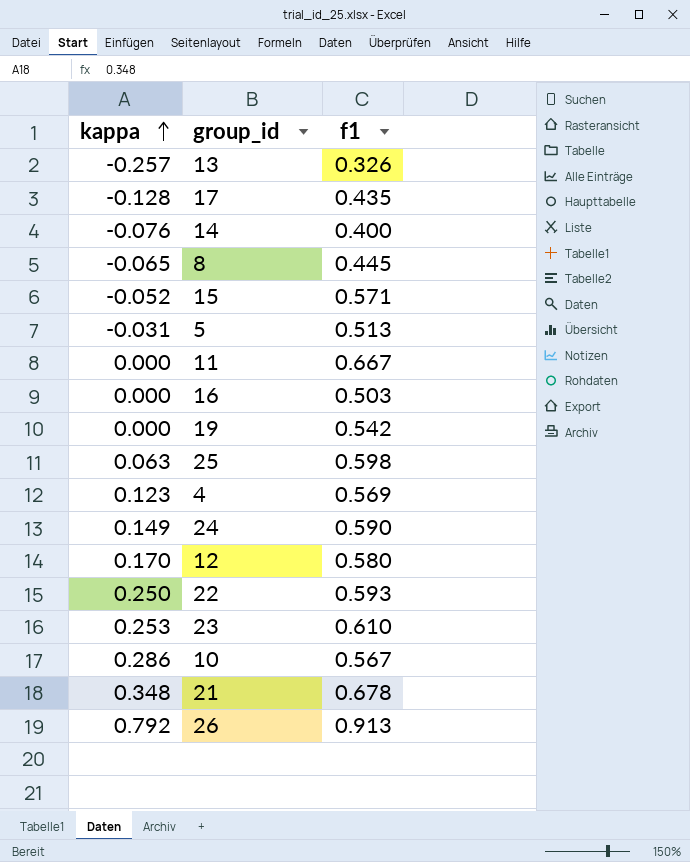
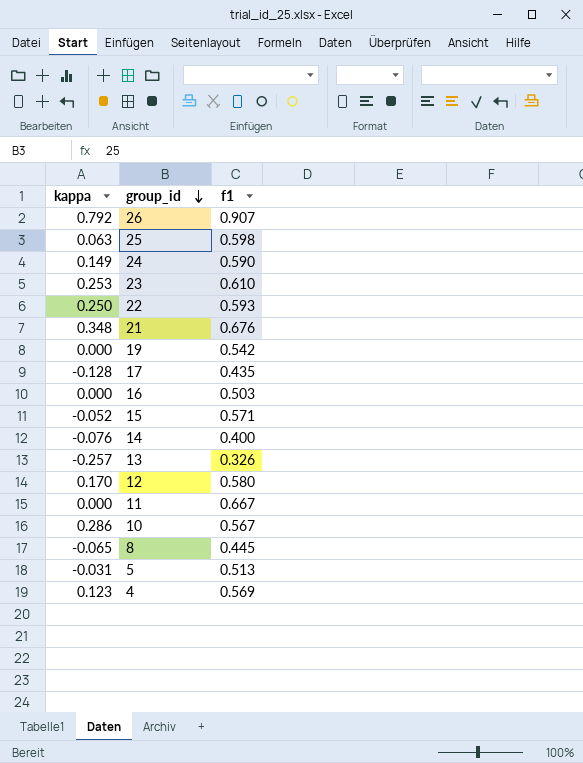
row order: kappa ascending -> group_id descending
26 | f1: 0.913 -> 0.907
21 | f1: 0.678 -> 0.676

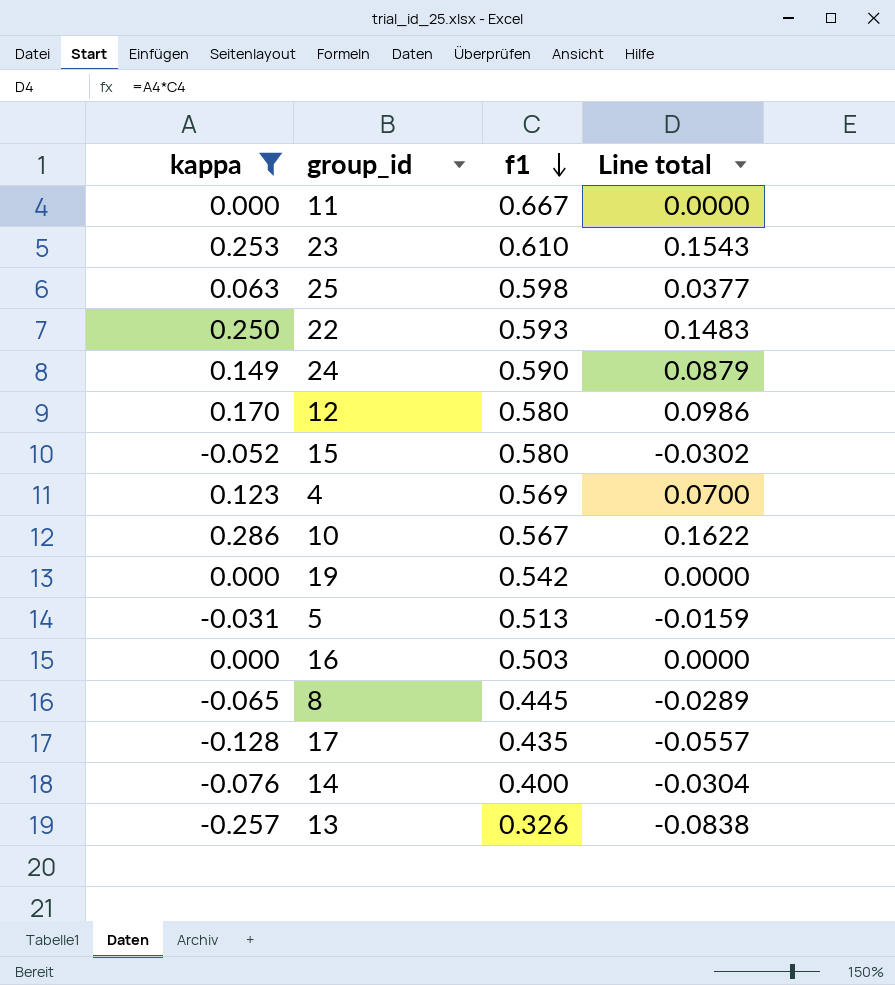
filter: none -> kappa <= 0.286
row order: group_id descending -> f1 descending
column Line total | formula: none -> [kappa] * [f1]
15 | f1: 0.571 -> 0.580

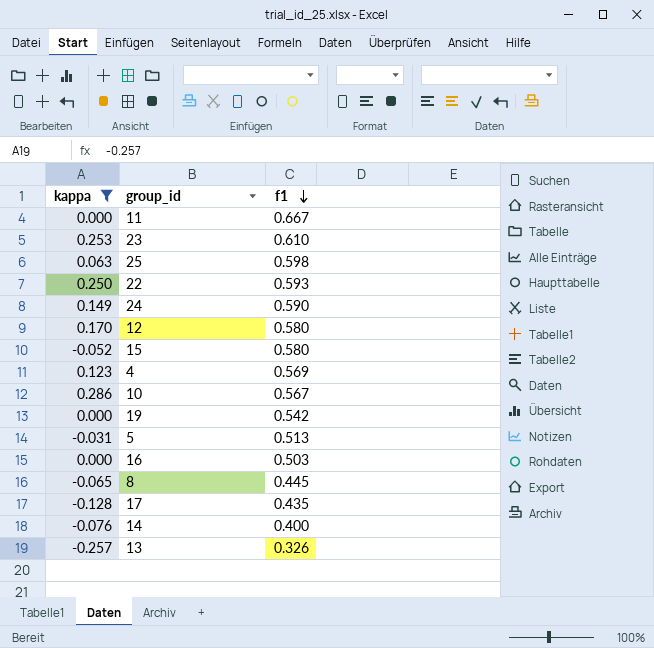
column Line total | formula: [kappa] * [f1] -> none

